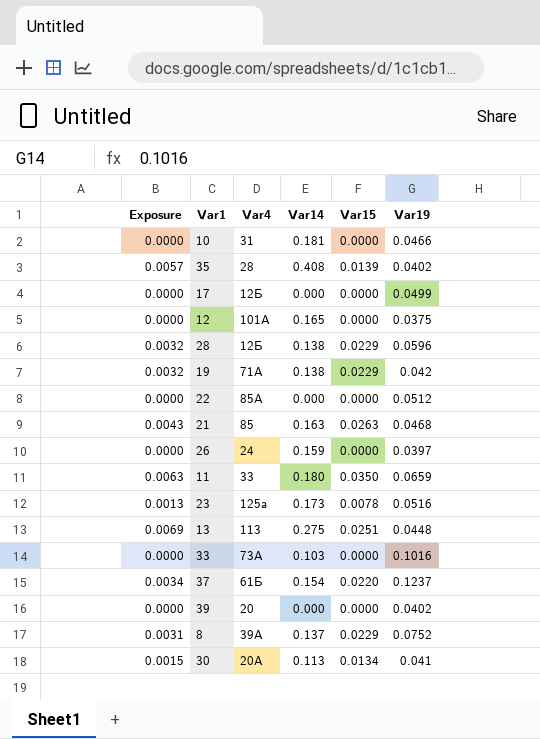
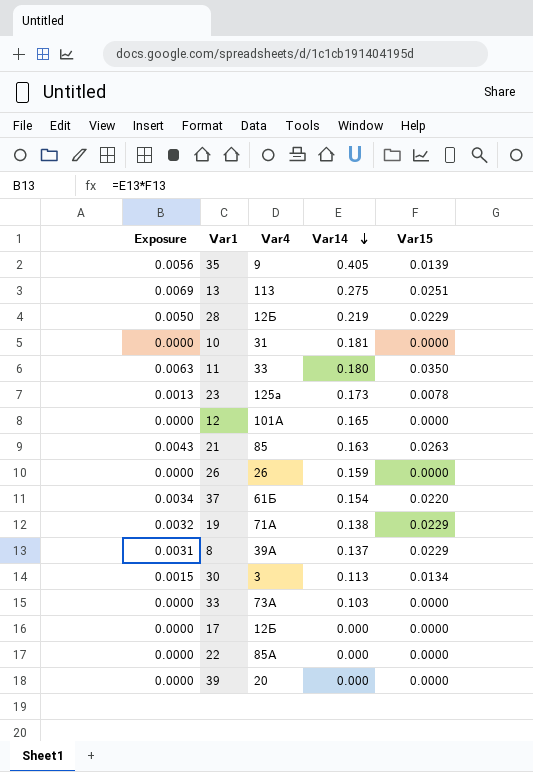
row order: none -> Var14 descending
column Var19 | position: 6 -> none
35 | Exposure: 0.0057 -> 0.0056
35 | Var4: 28 -> 9
35 | Var14: 0.408 -> 0.405
28 | Exposure: 0.0032 -> 0.0050
28 | Var14: 0.138 -> 0.219
26 | Var4: 24 -> 26
30 | Var4: 20А -> 3

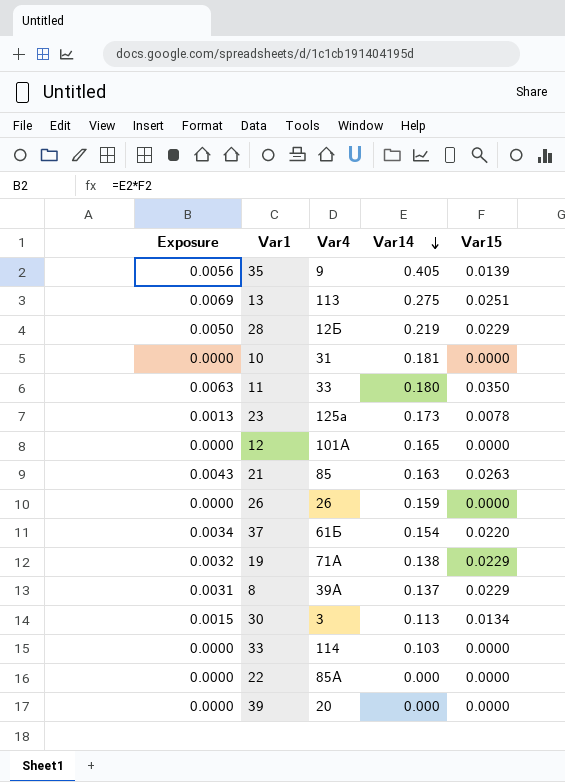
row 17: 0.0000 | 12Б | 0.000 | 0.0000 -> none
33 | Var4: 73А -> 114

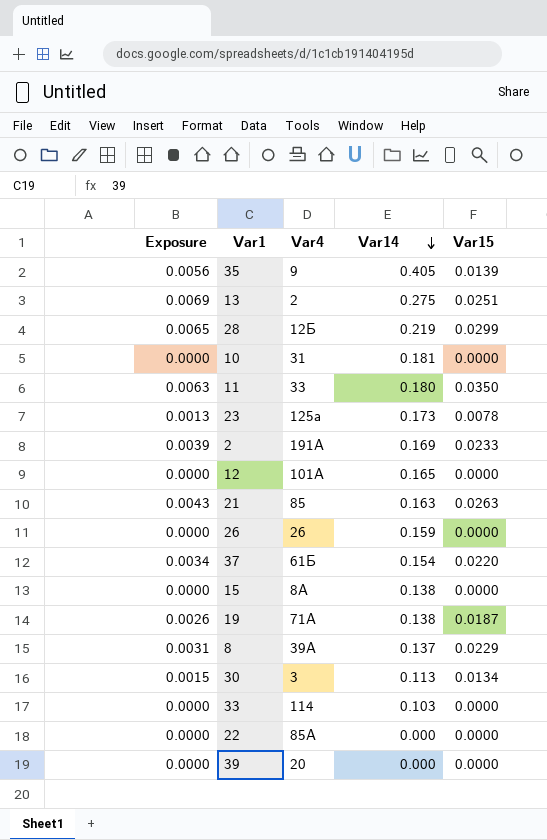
13 | Var4: 113 -> 2
28 | Exposure: 0.0050 -> 0.0065
28 | Var15: 0.0229 -> 0.0299
row 2: none -> 0.0039 | 191А | 0.169 | 0.0233
row 15: none -> 0.0000 | 8А | 0.138 | 0.0000
19 | Exposure: 0.0032 -> 0.0026
19 | Var15: 0.0229 -> 0.0187

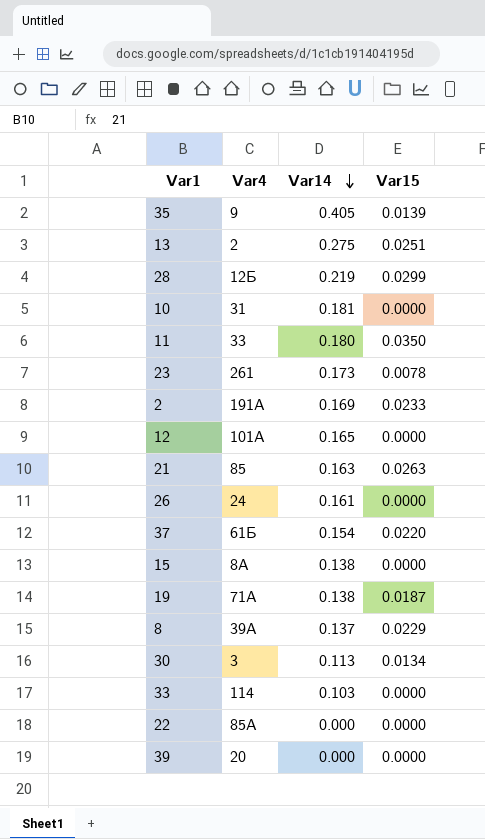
column Exposure | formula: [Var14] * [Var15] -> none
23 | Var4: 125а -> 261
26 | Var4: 26 -> 24
26 | Var14: 0.159 -> 0.161

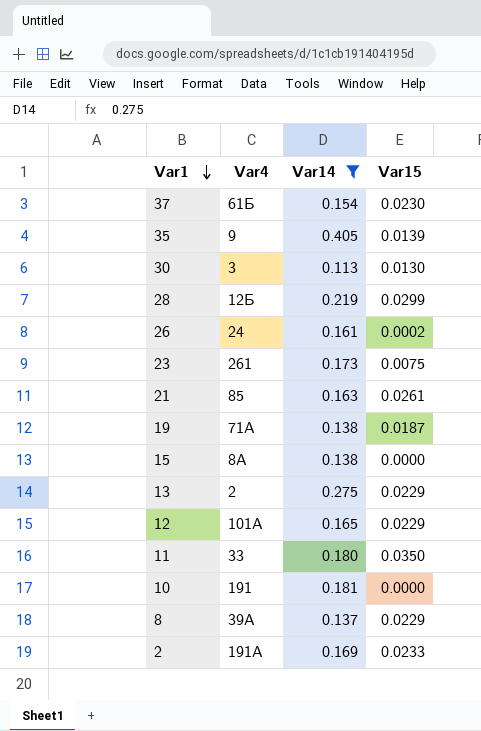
filter: none -> Var14 >= 0.113
row order: Var14 descending -> Var1 descending
37 | Var15: 0.0220 -> 0.0230
30 | Var15: 0.0134 -> 0.0130
26 | Var15: 0.0000 -> 0.0002
23 | Var15: 0.0078 -> 0.0075
21 | Var15: 0.0263 -> 0.0261
13 | Var15: 0.0251 -> 0.0229
12 | Var15: 0.0000 -> 0.0229
10 | Var4: 31 -> 191

